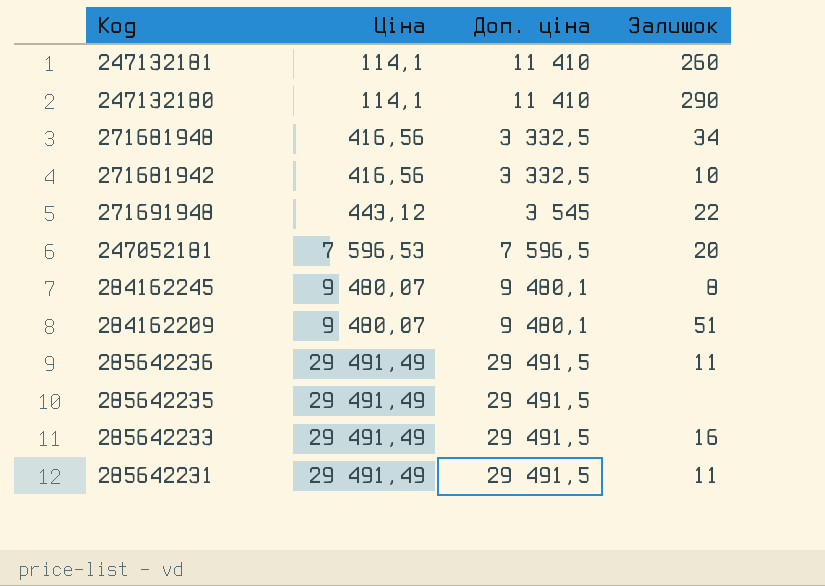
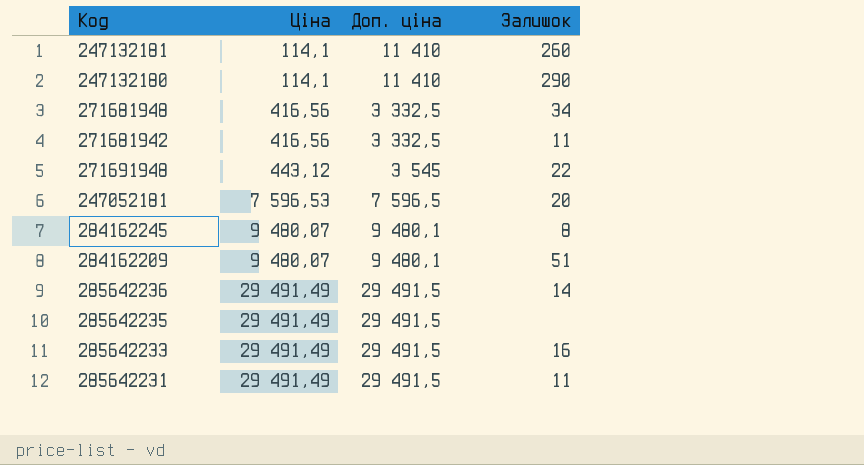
271681942 | Залишок: 10 -> 11
285642236 | Залишок: 11 -> 14

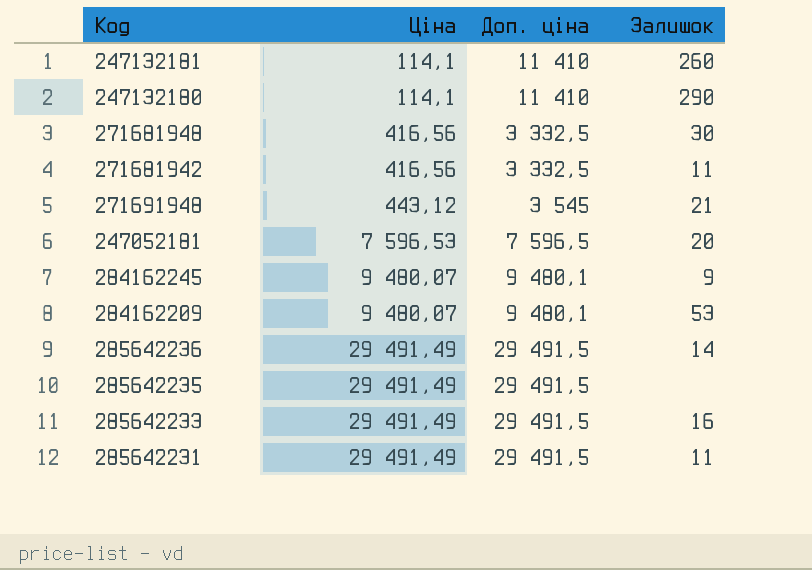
271681948 | Залишок: 34 -> 30
271691948 | Залишок: 22 -> 21
284162245 | Залишок: 8 -> 9
284162209 | Залишок: 51 -> 53

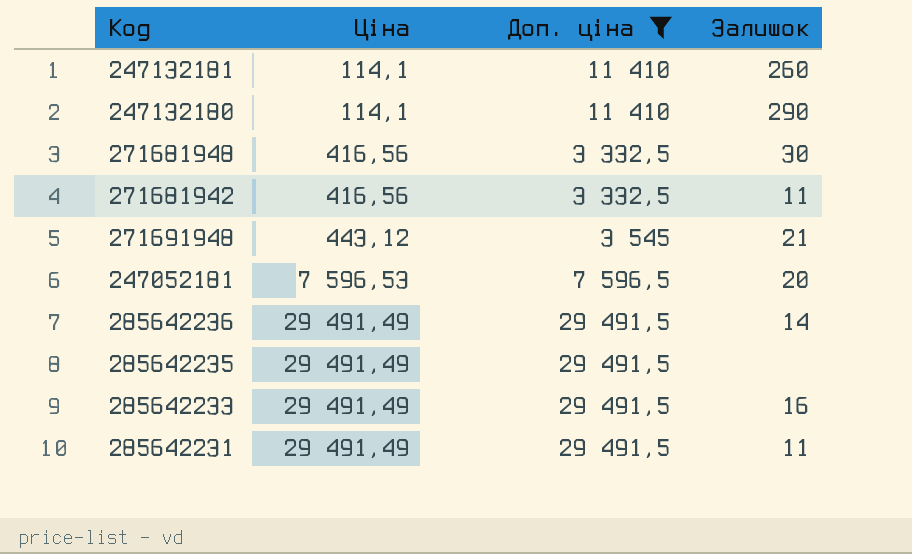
filter: none -> Доп. ціна != 9 480,1

